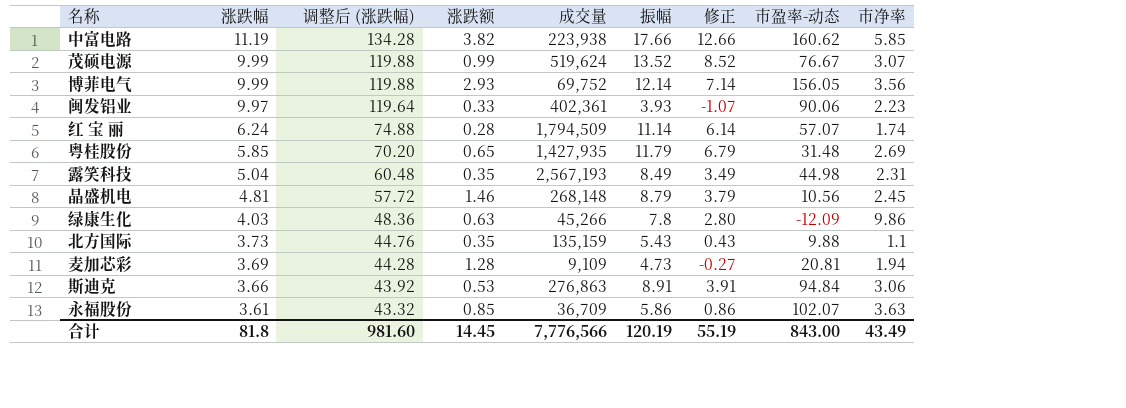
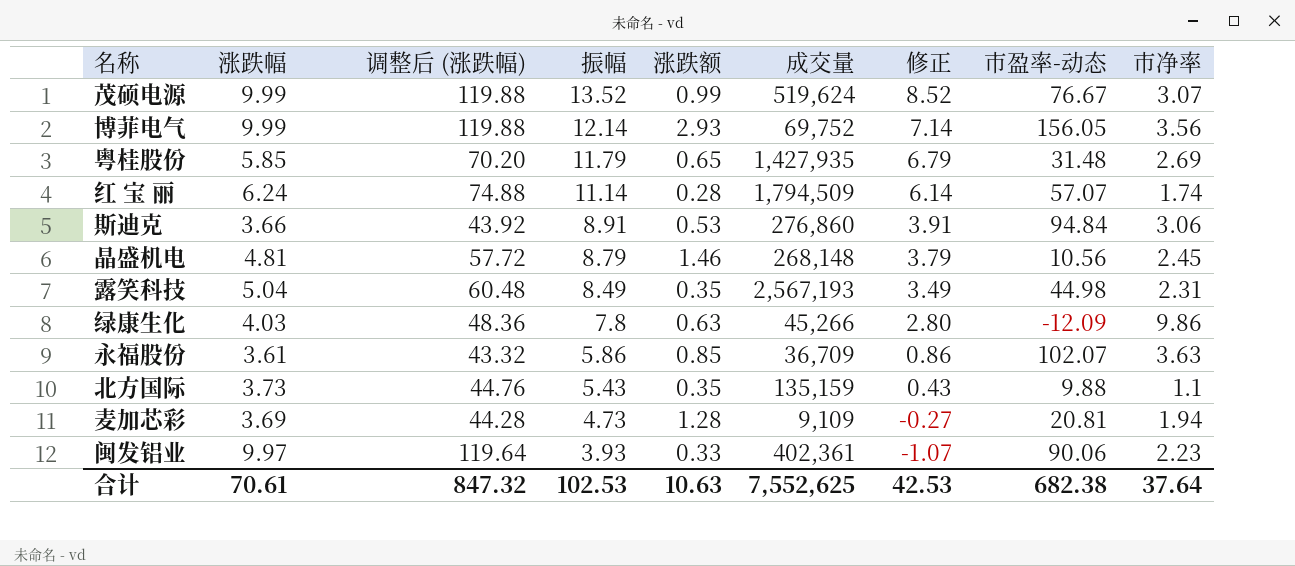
row order: 涨跌幅 descending -> 振幅 descending
column 振幅 | position: 6 -> 4
row 中富电路: 11.19 | 134.28 | 3.82 | 223,938 | 17.66 | 12.66 | 160.62 | 5.85 -> none
斯迪克 | 成交量: 276,863 -> 276,860
合计 | 涨跌幅: 81.8 -> 70.61
合计 | 调整后 (涨跌幅): 981.60 -> 847.32
合计 | 振幅: 120.19 -> 102.53
合计 | 涨跌额: 14.45 -> 10.63
合计 | 成交量: 7,776,566 -> 7,552,625
合计 | 修正: 55.19 -> 42.53
合计 | 市盈率-动态: 843.00 -> 682.38
合计 | 市净率: 43.49 -> 37.64

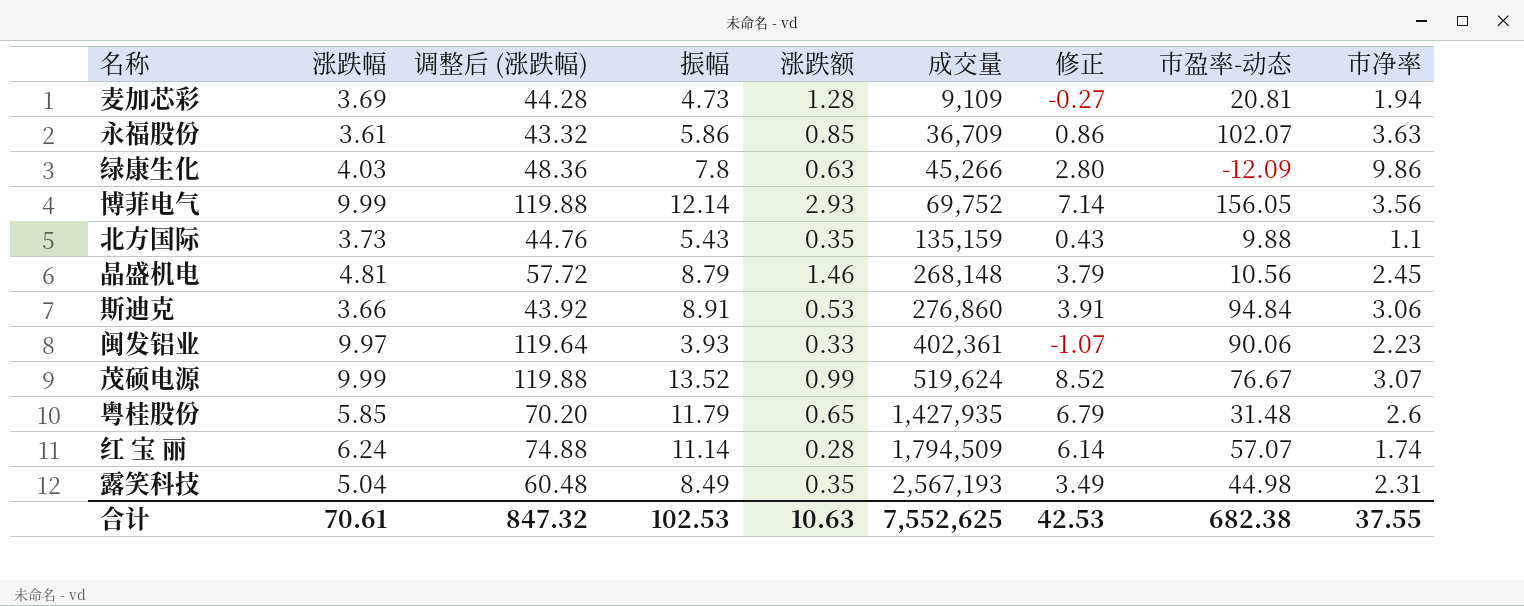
row order: 振幅 descending -> 成交量 ascending
粤桂股份 | 市净率: 2.69 -> 2.6
合计 | 市净率: 37.64 -> 37.55

